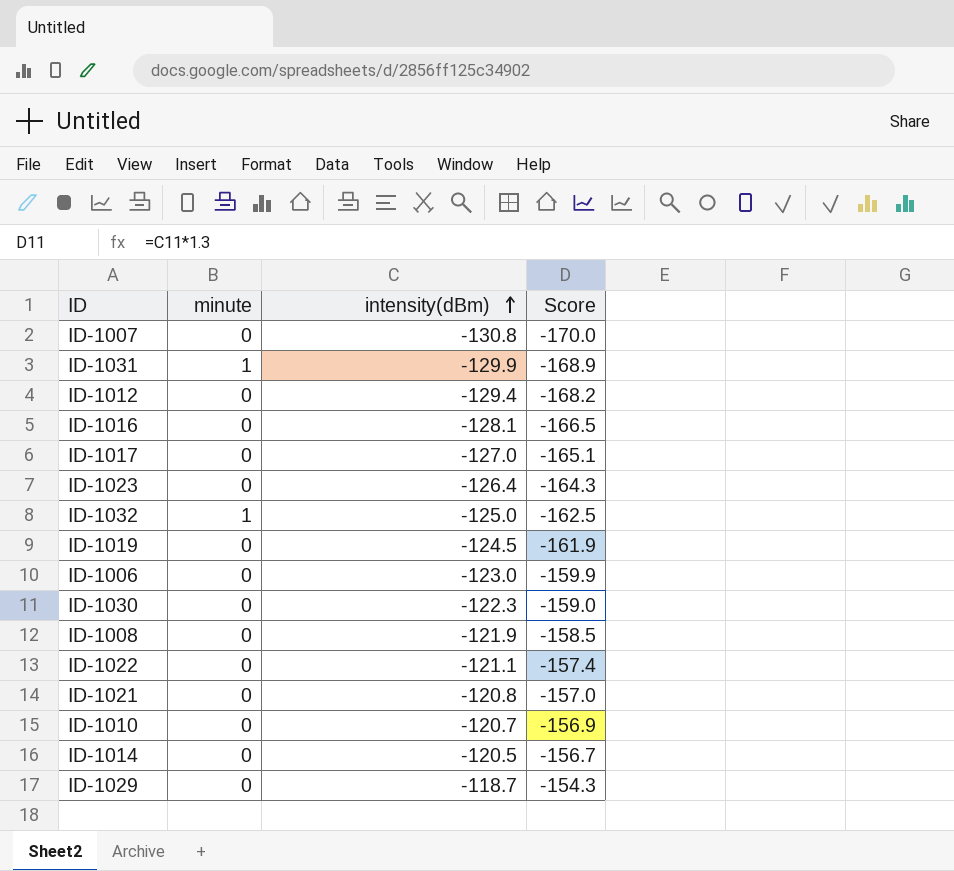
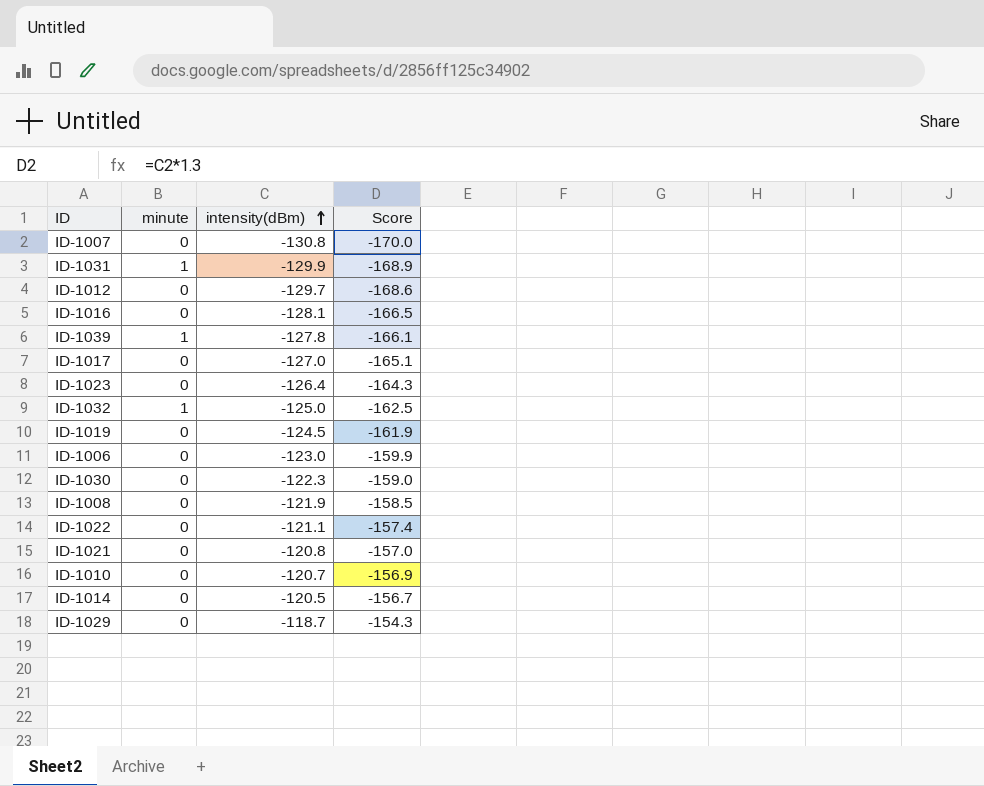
ID-1012 | intensity(dBm): -129.4 -> -129.7
ID-1012 | Score: -168.2 -> -168.6
row ID-1039: none -> 1 | -127.8 | -166.1

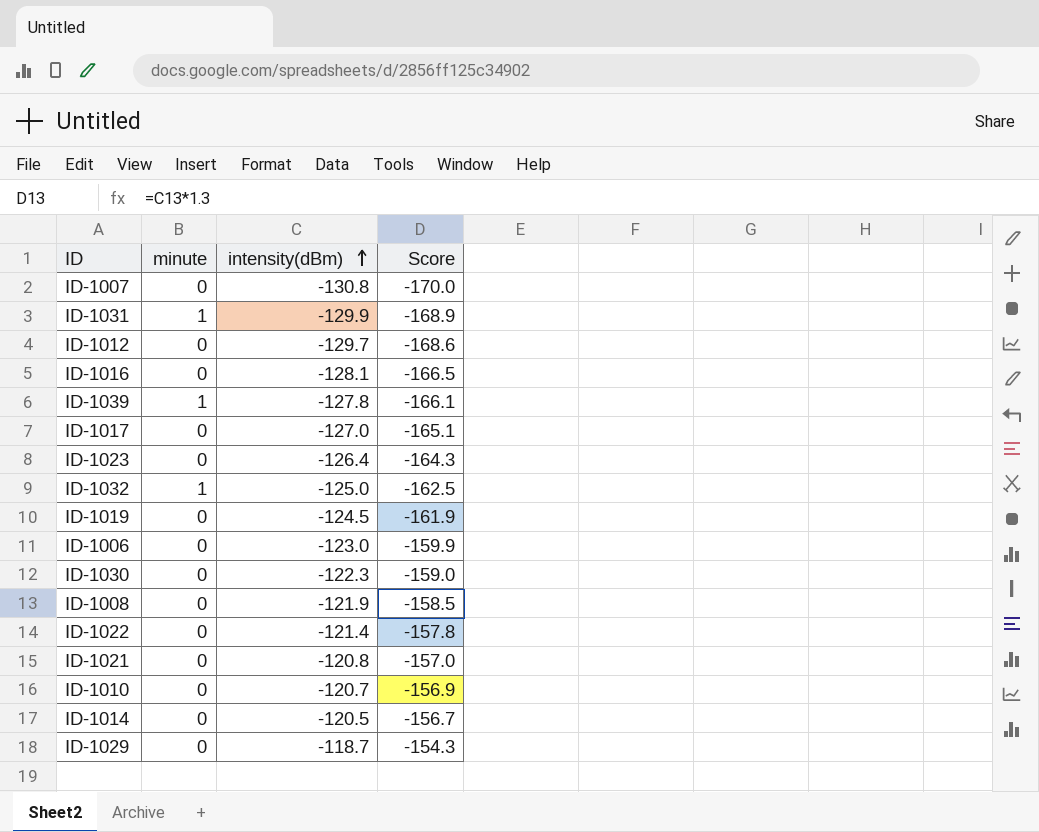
ID-1022 | intensity(dBm): -121.1 -> -121.4
ID-1022 | Score: -157.4 -> -157.8

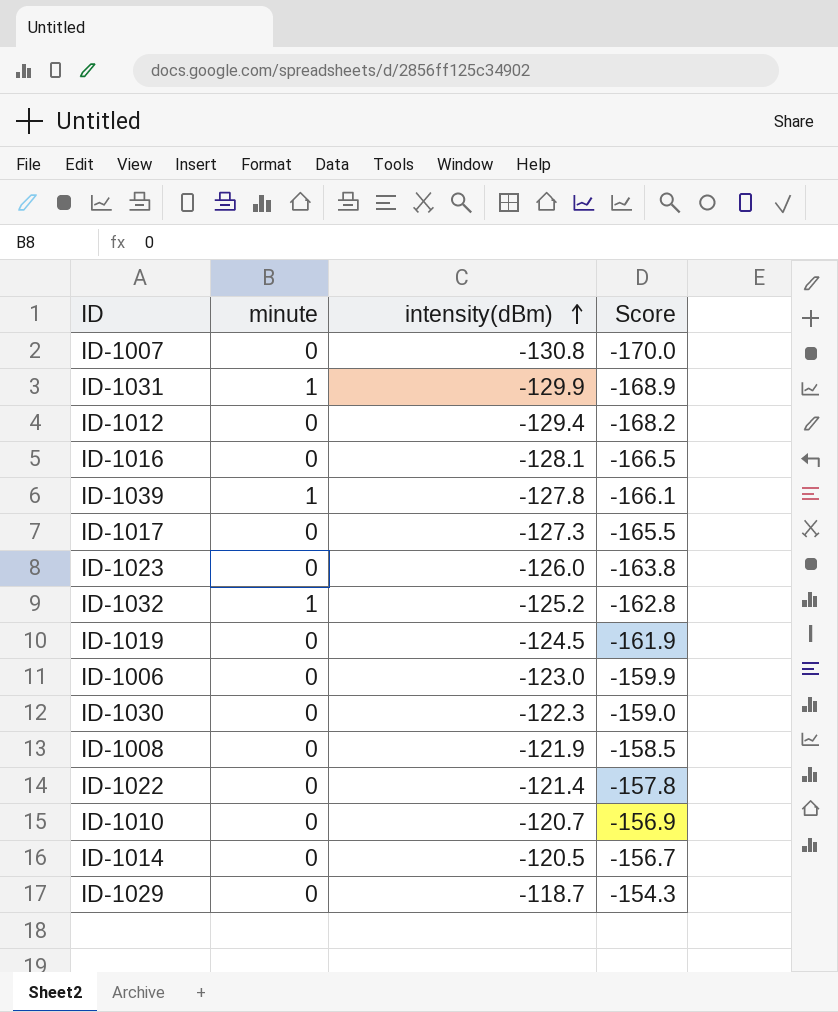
row ID-1021: 0 | -120.8 | -157.0 -> none
ID-1012 | intensity(dBm): -129.7 -> -129.4
ID-1012 | Score: -168.6 -> -168.2
ID-1017 | intensity(dBm): -127.0 -> -127.3
ID-1017 | Score: -165.1 -> -165.5
ID-1023 | intensity(dBm): -126.4 -> -126.0
ID-1023 | Score: -164.3 -> -163.8
ID-1032 | intensity(dBm): -125.0 -> -125.2
ID-1032 | Score: -162.5 -> -162.8

